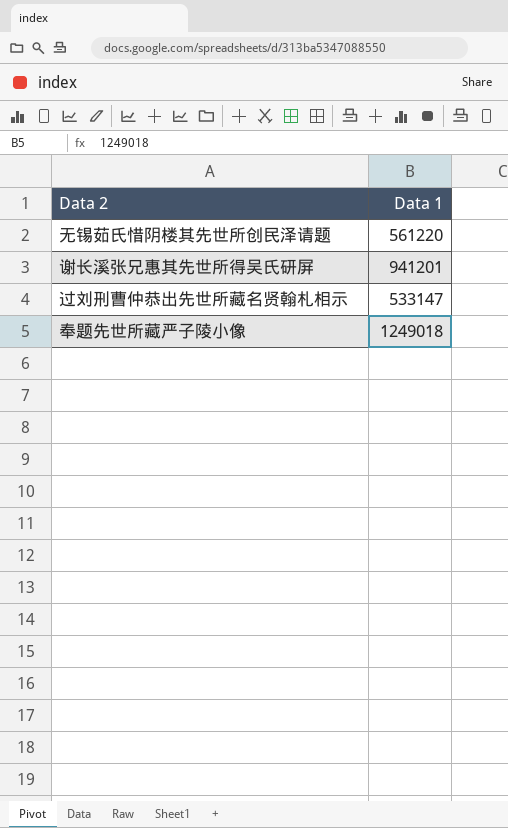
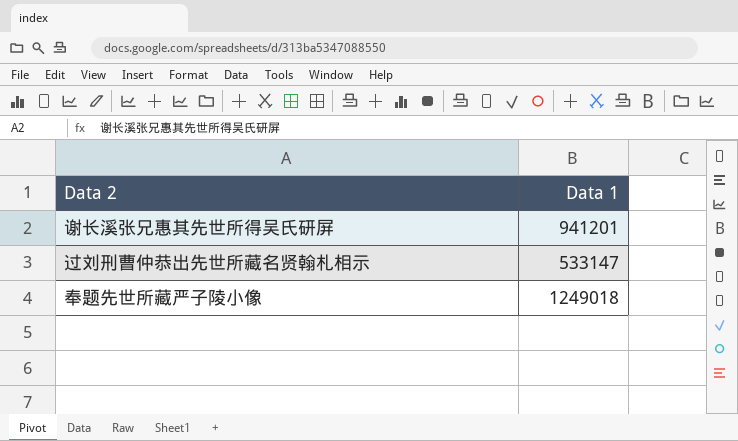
row 无锡茹氏惜阴楼其先世所创民泽请题: 561220 -> none

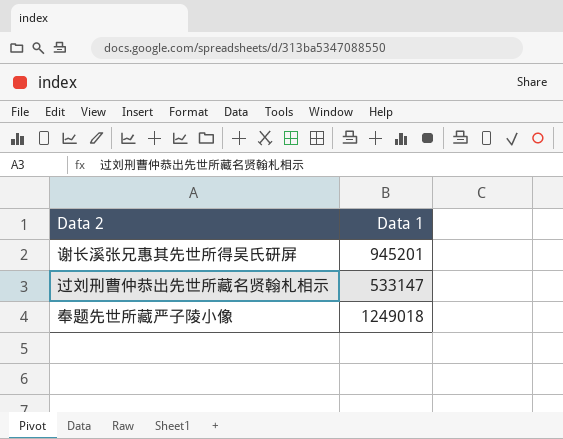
谢长溪张兄惠其先世所得吴氏研屏 | Data 1: 941201 -> 945201

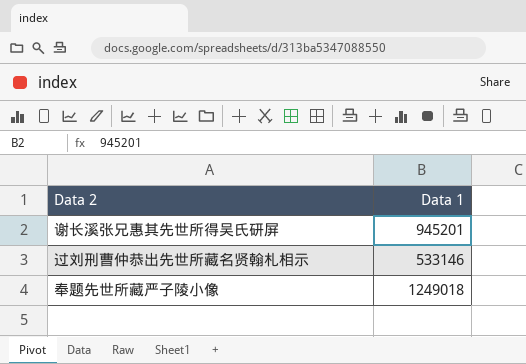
过刘刑曹仲恭出先世所藏名贤翰札相示 | Data 1: 533147 -> 533146

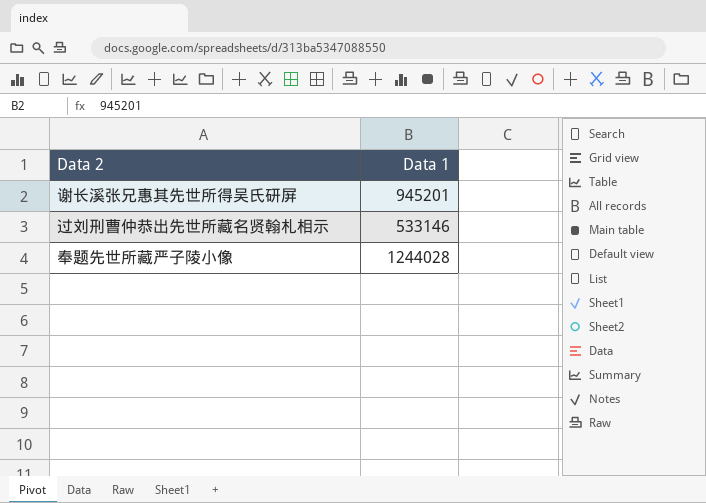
奉题先世所藏严子陵小像 | Data 1: 1249018 -> 1244028

